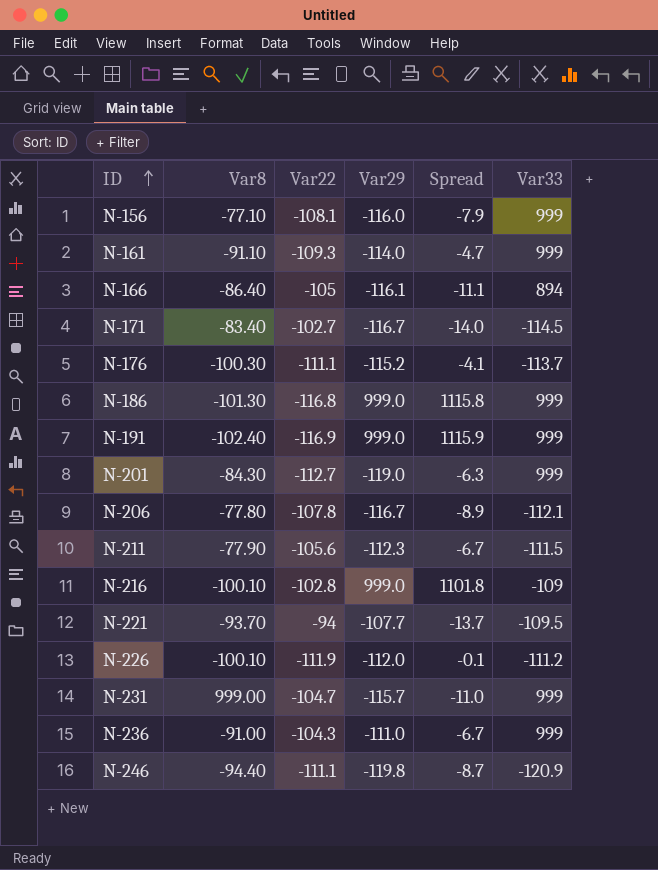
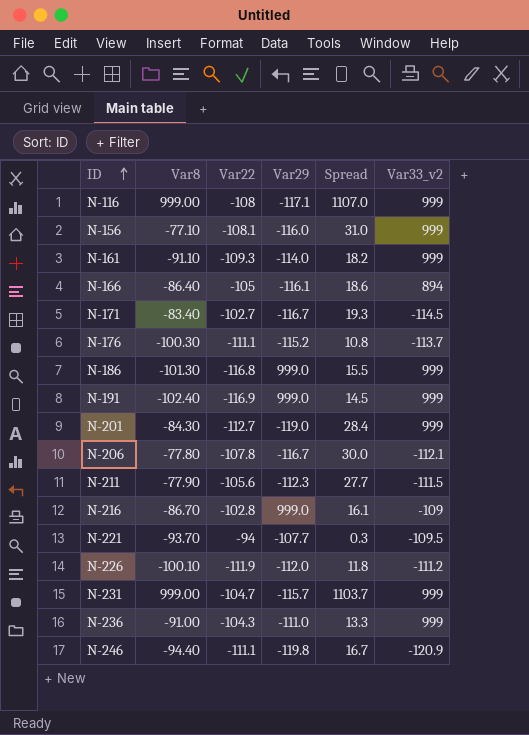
column Spread | formula: [Var29] - [Var22] -> [Var8] - [Var22]
column name: Var33 -> Var33_v2
row N-116: none -> 999.00 | -108 | -117.1 | 1107.0 | 999
N-216 | Var8: -100.10 -> -86.70

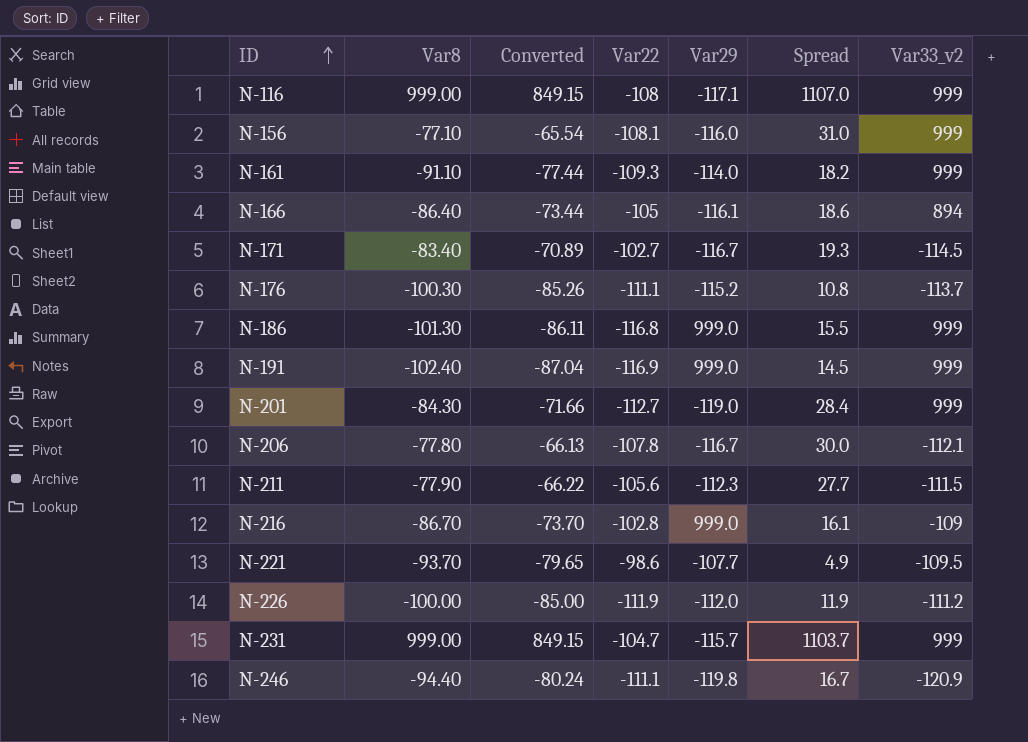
column Converted | formula: none -> [Var8] * 0.85
row N-236: -91.00 | -104.3 | -111.0 | 13.3 | 999 -> none
N-221 | Var22: -94 -> -98.6
N-221 | Spread: 0.3 -> 4.9
N-226 | Var8: -100.10 -> -100.00
N-226 | Spread: 11.8 -> 11.9

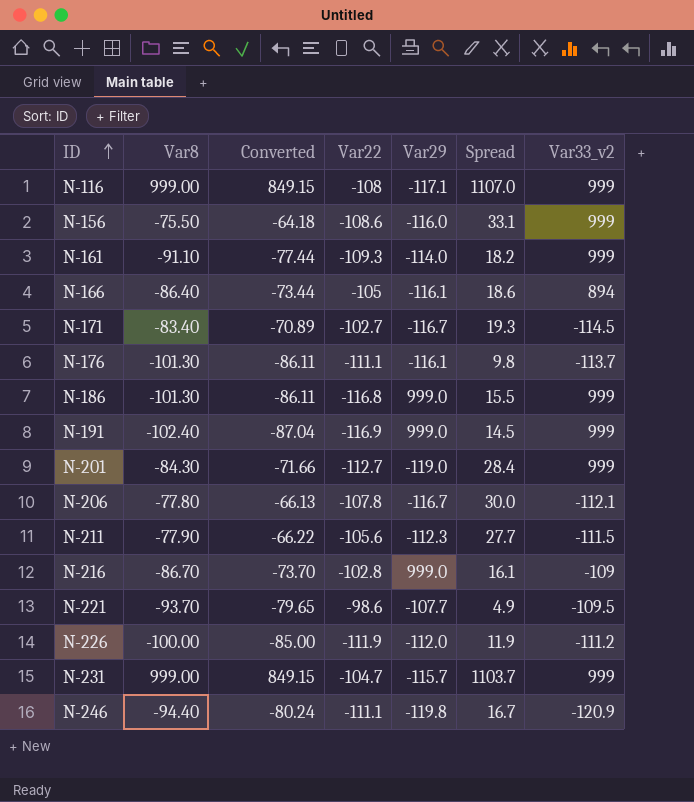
N-156 | Var8: -77.10 -> -75.50
N-156 | Converted: -65.54 -> -64.18
N-156 | Var22: -108.1 -> -108.6
N-156 | Spread: 31.0 -> 33.1
N-176 | Var8: -100.30 -> -101.30
N-176 | Converted: -85.26 -> -86.11
N-176 | Var29: -115.2 -> -116.1
N-176 | Spread: 10.8 -> 9.8

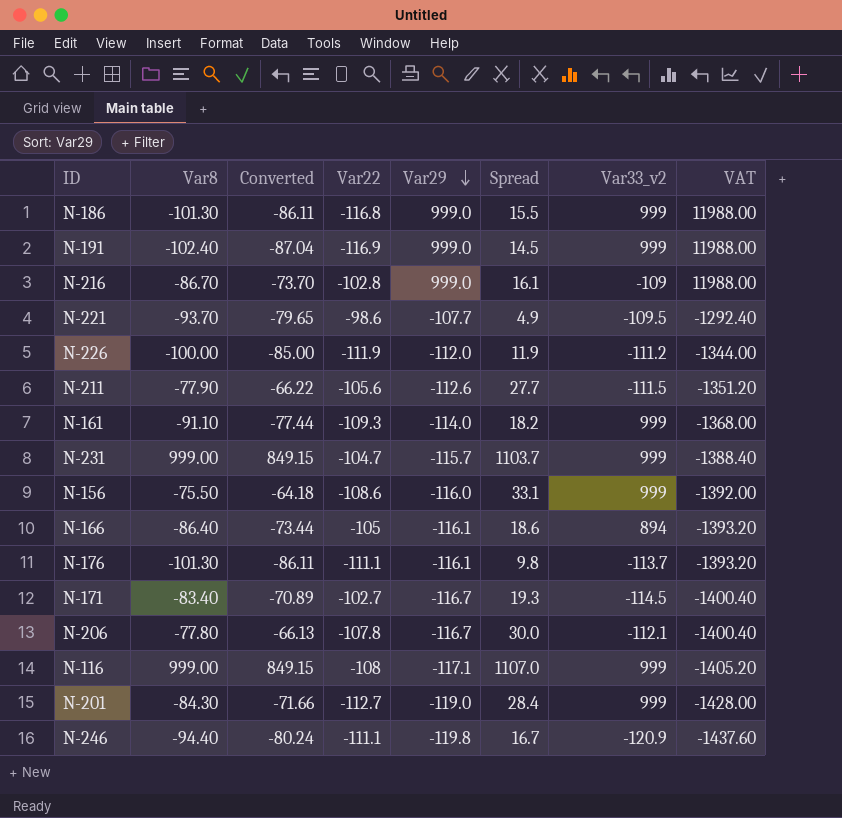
row order: ID ascending -> Var29 descending
column VAT | formula: none -> [Var29] * 12
N-211 | Var29: -112.3 -> -112.6

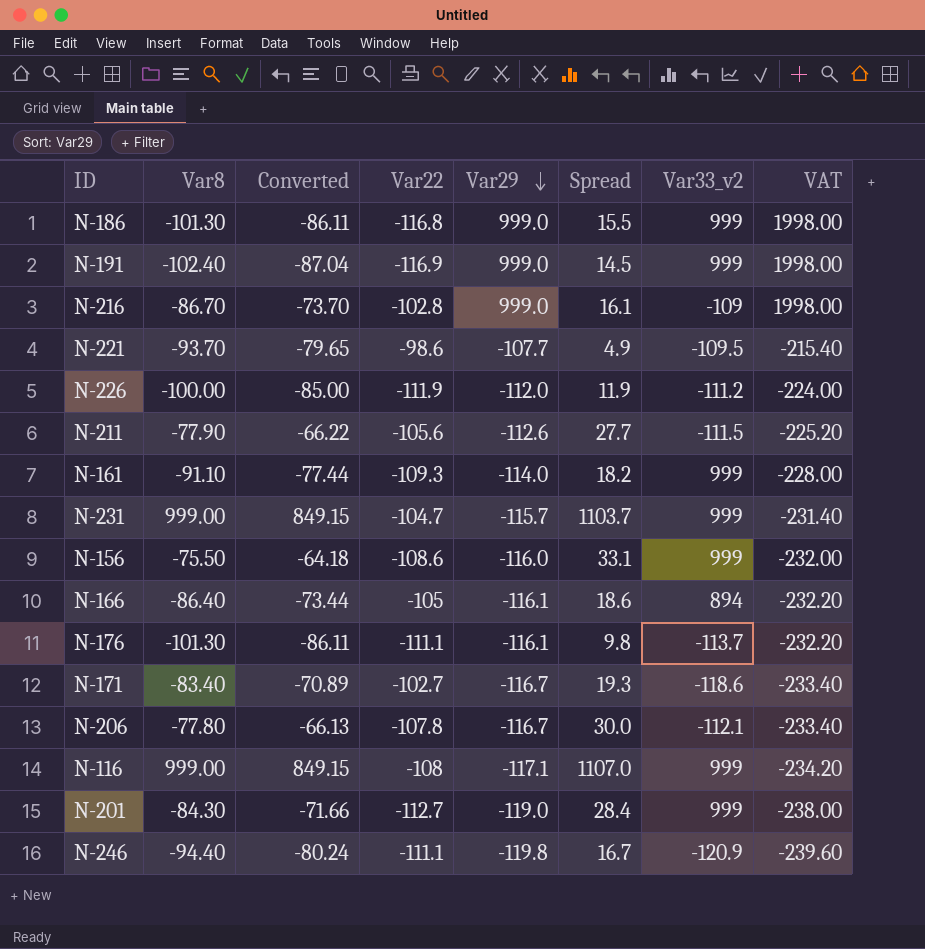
column VAT | formula: [Var29] * 12 -> [Var29] * 2
N-171 | Var33_v2: -114.5 -> -118.6

